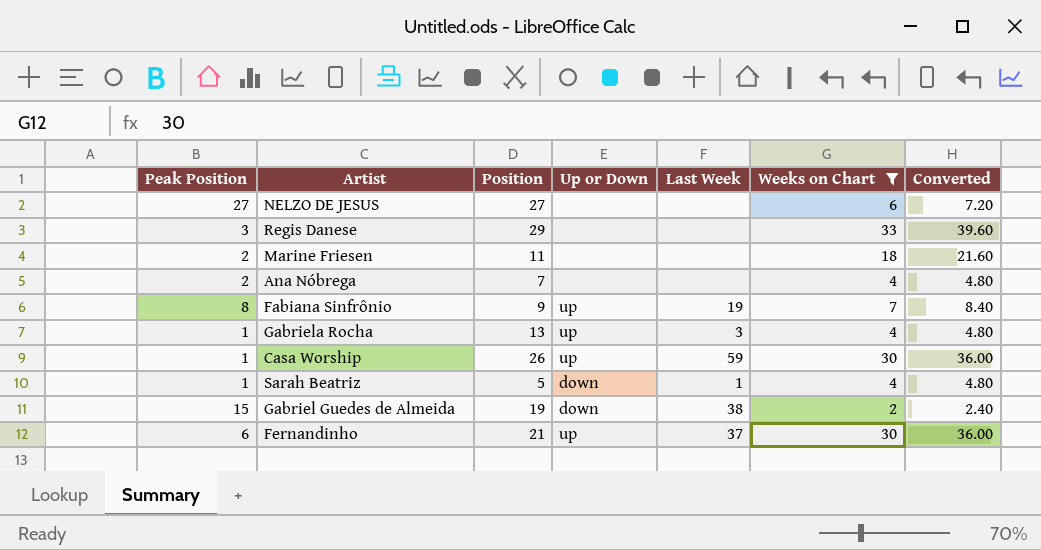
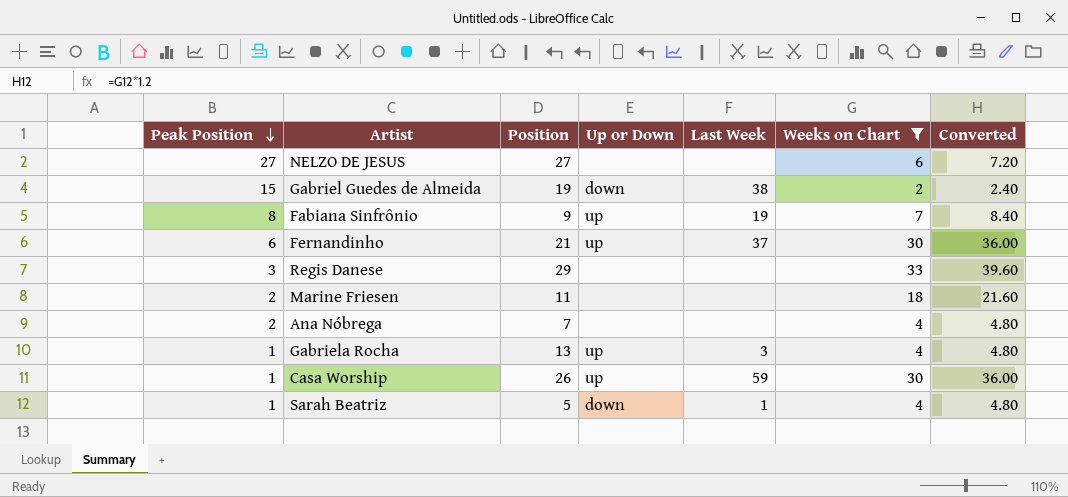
row order: none -> Peak Position descending

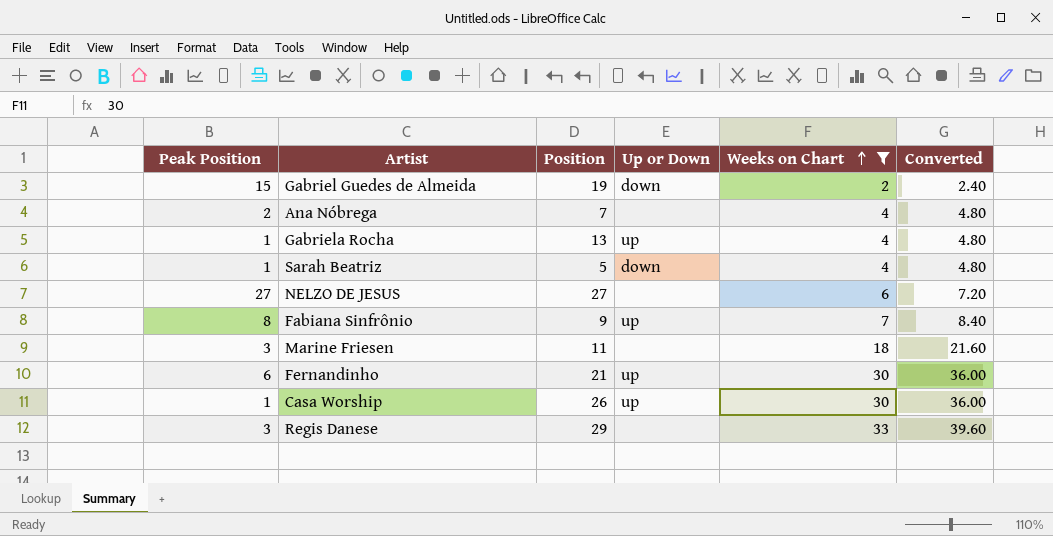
row order: Peak Position descending -> Weeks on Chart ascending
column Last Week | position: 5 -> none
Marine Friesen | Peak Position: 2 -> 3

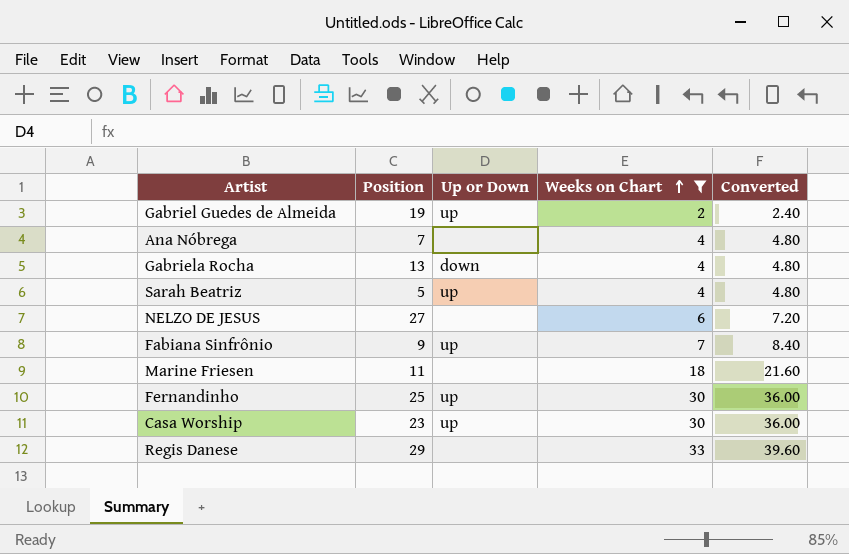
column Peak Position | position: 1 -> none
Gabriel Guedes de Almeida | Up or Down: down -> up
Gabriela Rocha | Up or Down: up -> down
Sarah Beatriz | Up or Down: down -> up
Fernandinho | Position: 21 -> 25
Casa Worship | Position: 26 -> 23

